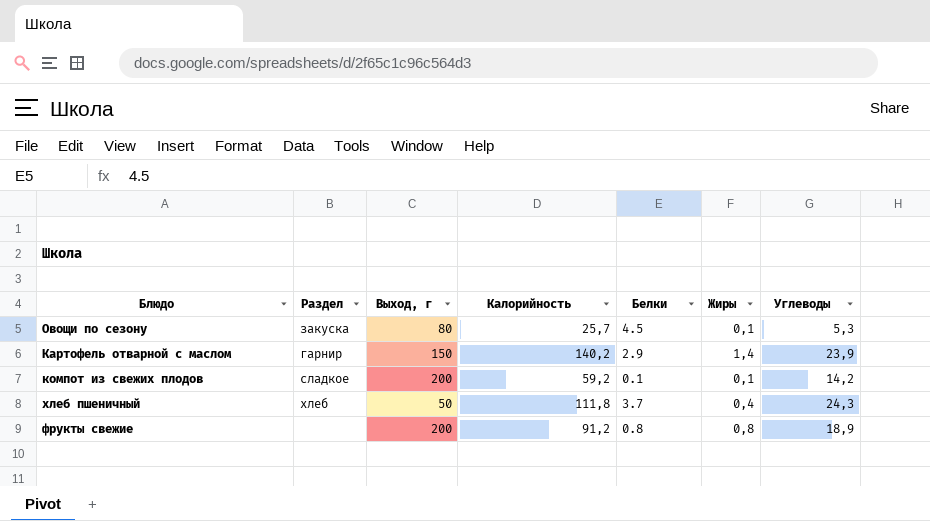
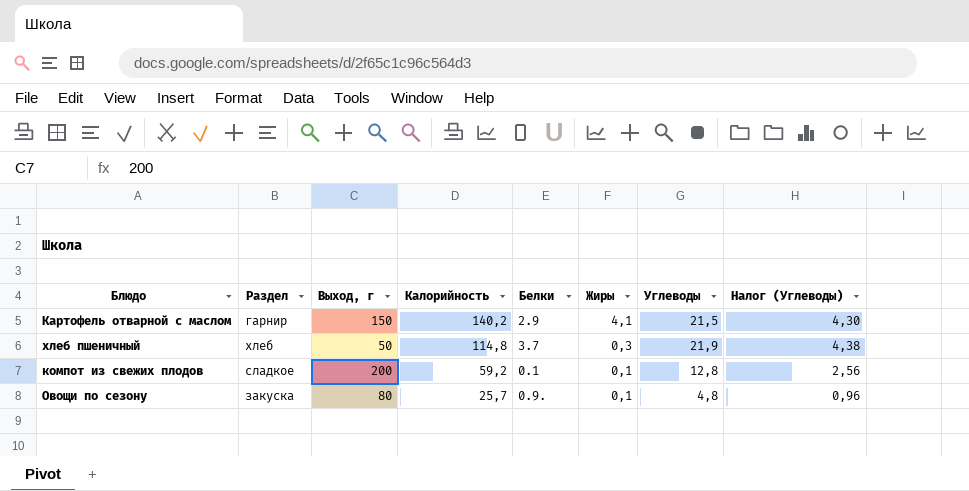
row order: none -> Калорийность descending
column Налог (Углеводы) | formula: none -> [Углеводы] * 0,2
row фрукты свежие: none | 200 | 91,2 | 0.8 | 0,8 | 18,9 -> none
Картофель отварной с маслом | Жиры: 1,4 -> 4,1
Картофель отварной с маслом | Углеводы: 23,9 -> 21,5
хлеб пшеничный | Калорийность: 111,8 -> 114,8
хлеб пшеничный | Жиры: 0,4 -> 0,3
хлеб пшеничный | Углеводы: 24,3 -> 21,9
компот из свежих плодов | Углеводы: 14,2 -> 12,8
Овощи по сезону | Белки: 4.5 -> 0.9.
Овощи по сезону | Углеводы: 5,3 -> 4,8

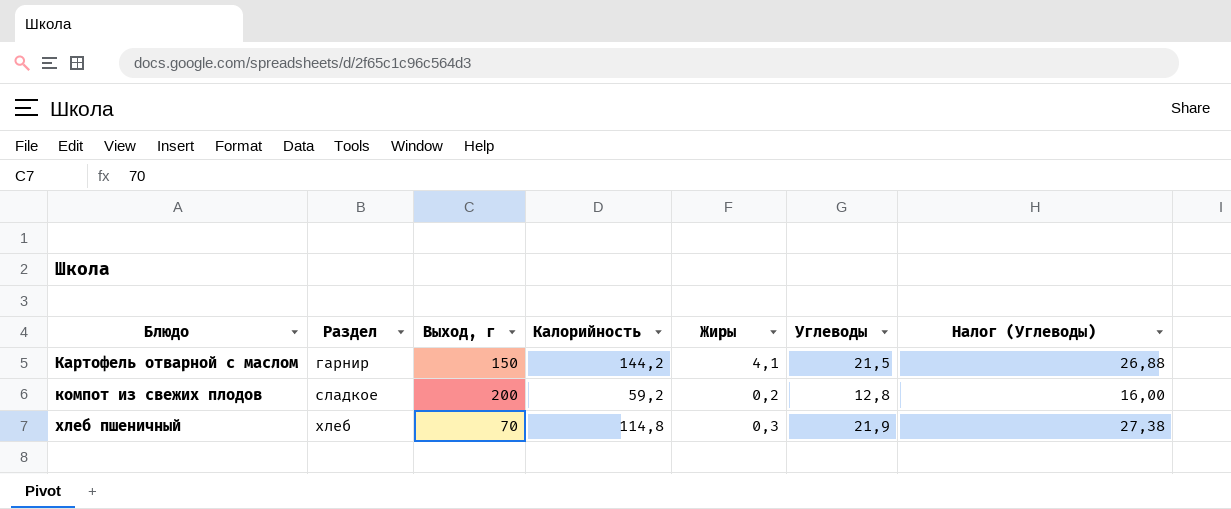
row order: Калорийность descending -> Блюдо ascending
column Белки | position: 5 -> none
column Налог (Углеводы) | formula: [Углеводы] * 0,2 -> [Углеводы] * 1,25
row Овощи по сезону: закуска | 80 | 25,7 | 0.9. | 0,1 | 4,8 | 0,96 -> none
Картофель отварной с маслом | Калорийность: 140,2 -> 144,2
компот из свежих плодов | Жиры: 0,1 -> 0,2
хлеб пшеничный | Выход, г: 50 -> 70

